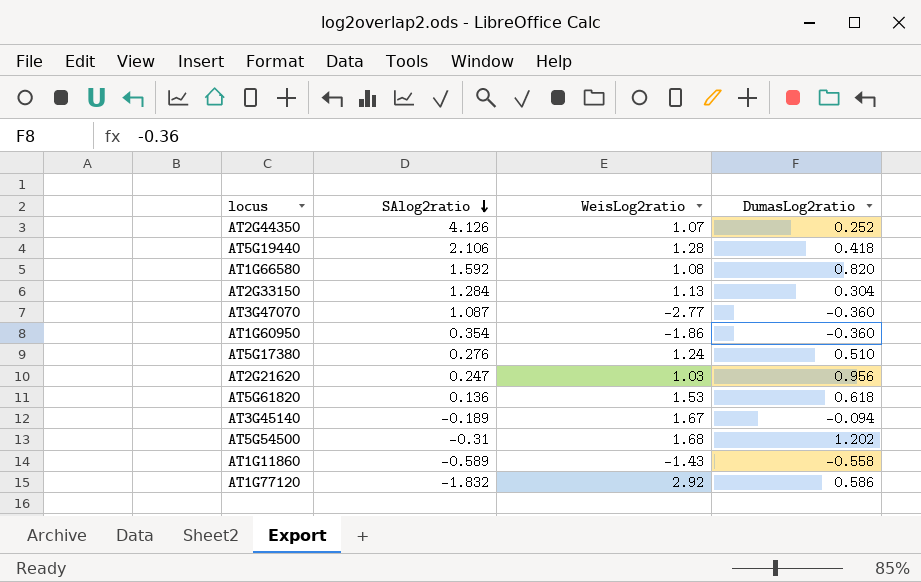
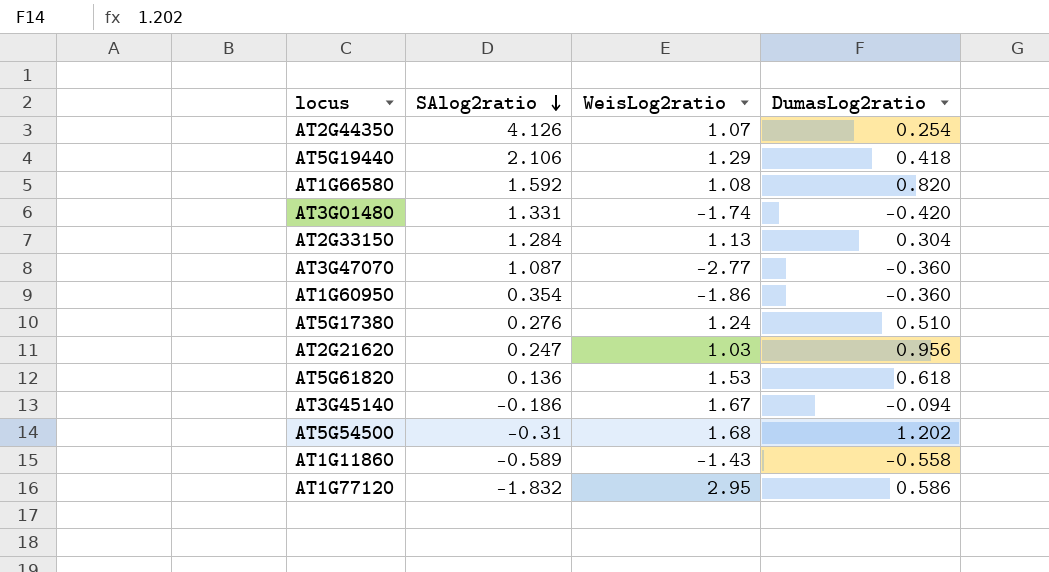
AT2G44350 | DumasLog2ratio: 0.252 -> 0.254
AT5G19440 | WeisLog2ratio: 1.28 -> 1.29
row AT3G01480: none -> 1.331 | -1.74 | -0.420
AT3G45140 | SAlog2ratio: -0.189 -> -0.186
AT1G77120 | WeisLog2ratio: 2.92 -> 2.95

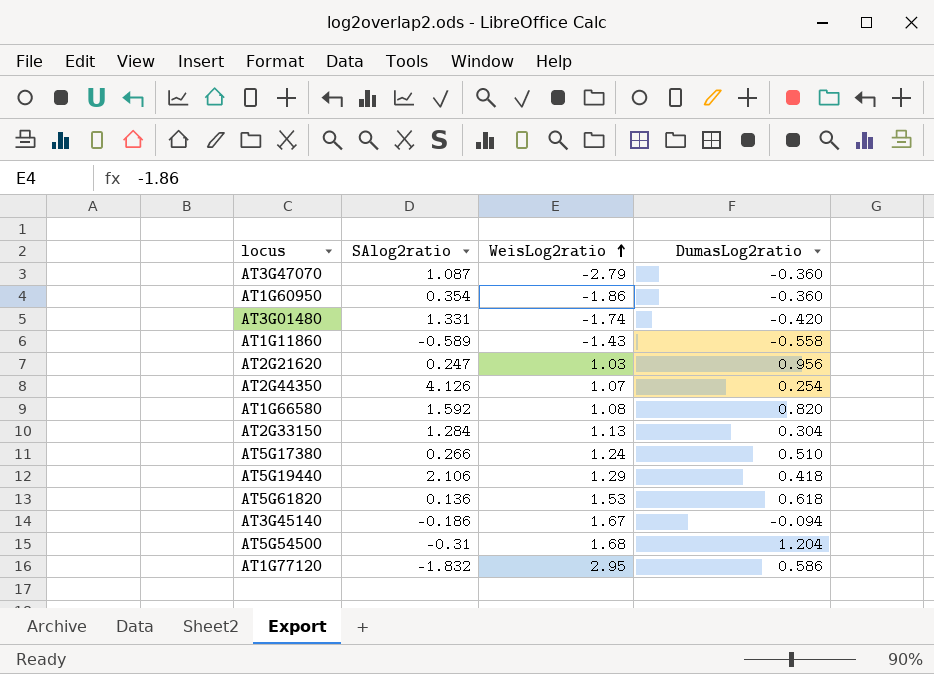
row order: SAlog2ratio descending -> WeisLog2ratio ascending
AT3G47070 | WeisLog2ratio: -2.77 -> -2.79
AT5G17380 | SAlog2ratio: 0.276 -> 0.266
AT5G54500 | DumasLog2ratio: 1.202 -> 1.204

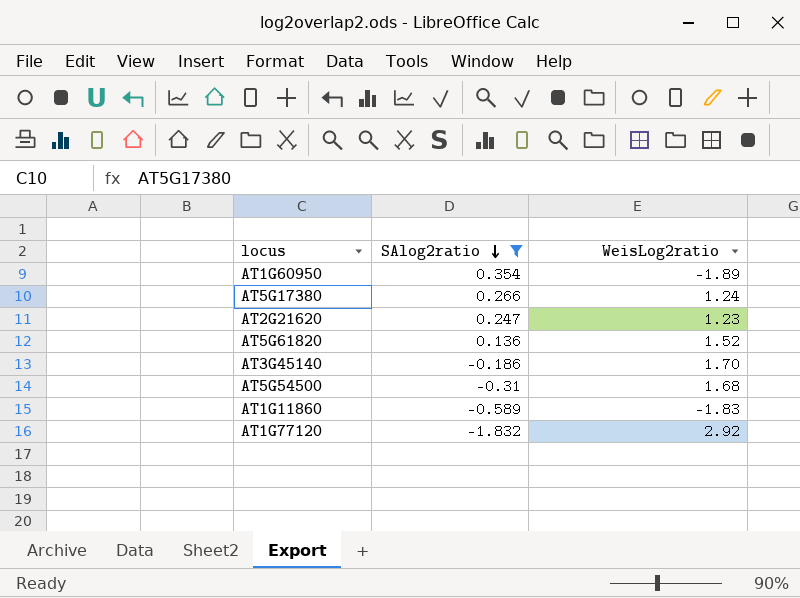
filter: none -> SAlog2ratio <= 0.354
row order: WeisLog2ratio ascending -> SAlog2ratio descending
column DumasLog2ratio | position: 4 -> none
AT1G60950 | WeisLog2ratio: -1.86 -> -1.89
AT2G21620 | WeisLog2ratio: 1.03 -> 1.23
AT5G61820 | WeisLog2ratio: 1.53 -> 1.52
AT3G45140 | WeisLog2ratio: 1.67 -> 1.70
AT1G11860 | WeisLog2ratio: -1.43 -> -1.83
AT1G77120 | WeisLog2ratio: 2.95 -> 2.92

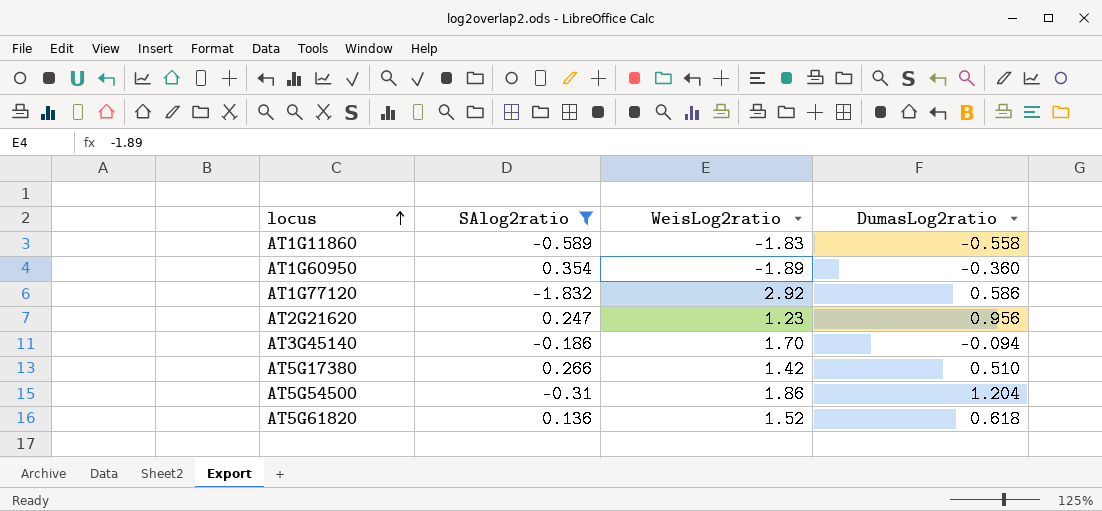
row order: SAlog2ratio descending -> locus ascending
column DumasLog2ratio | position: none -> 4
AT5G17380 | WeisLog2ratio: 1.24 -> 1.42
AT5G54500 | WeisLog2ratio: 1.68 -> 1.86

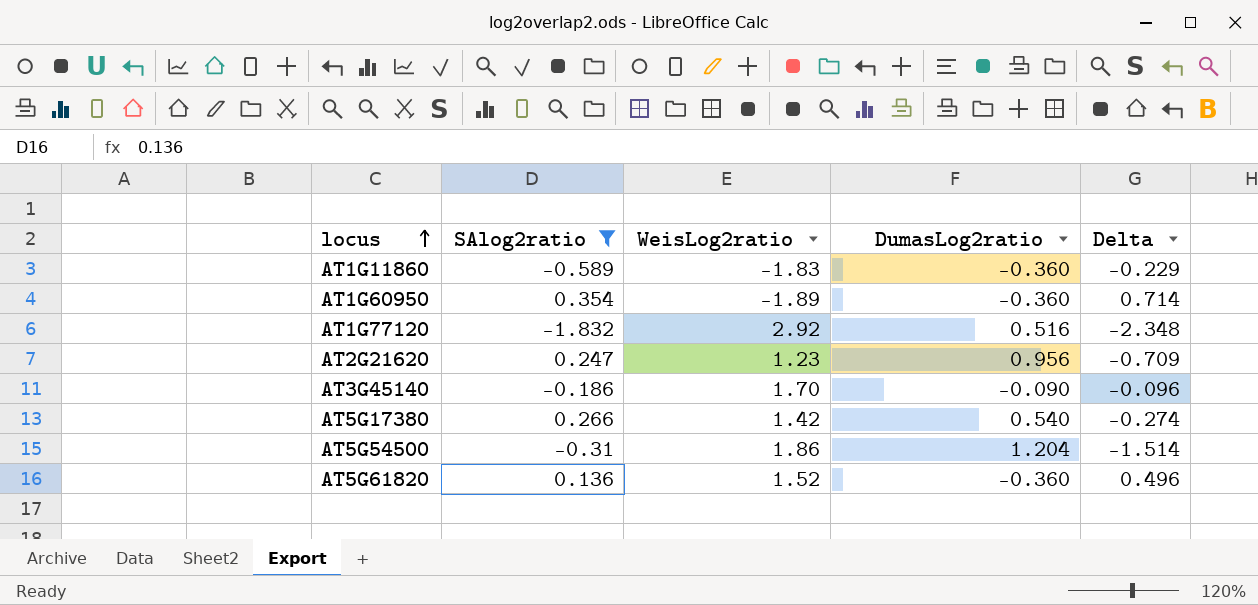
column Delta | formula: none -> [SAlog2ratio] - [DumasLog2ratio]
AT1G11860 | DumasLog2ratio: -0.558 -> -0.360
AT1G77120 | DumasLog2ratio: 0.586 -> 0.516
AT3G45140 | DumasLog2ratio: -0.094 -> -0.090
AT5G17380 | DumasLog2ratio: 0.510 -> 0.540
AT5G61820 | DumasLog2ratio: 0.618 -> -0.360

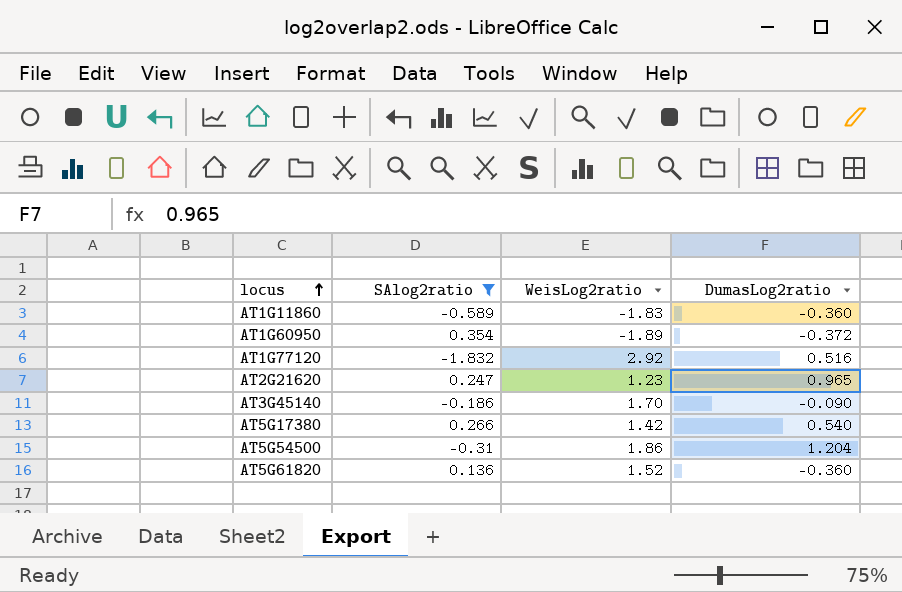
column Delta | formula: [SAlog2ratio] - [DumasLog2ratio] -> none
AT1G60950 | DumasLog2ratio: -0.360 -> -0.372
AT2G21620 | DumasLog2ratio: 0.956 -> 0.965

